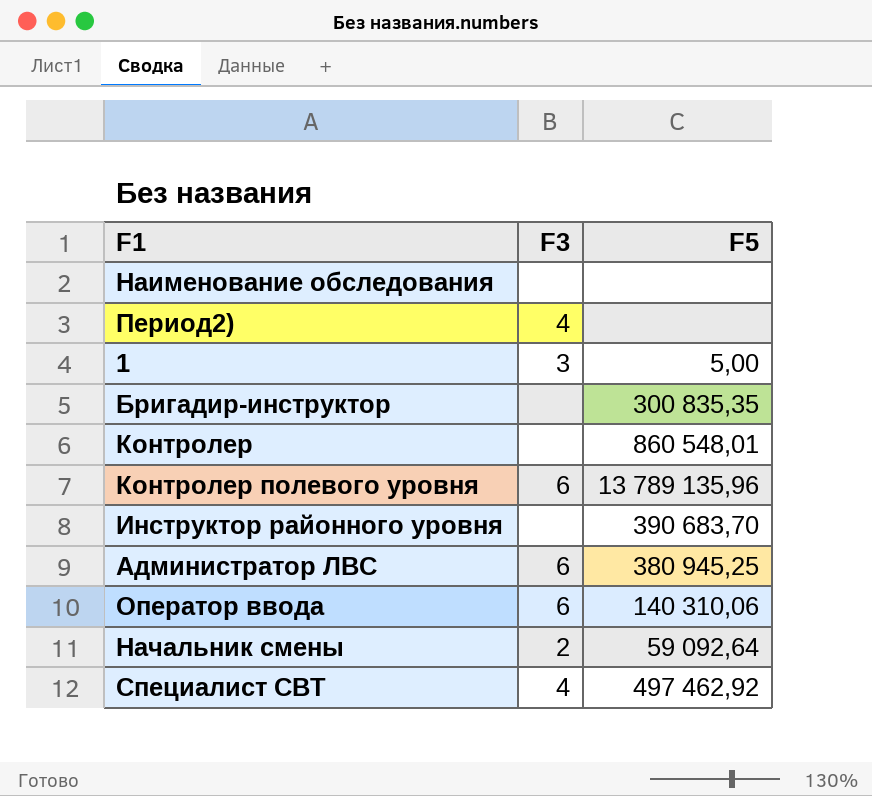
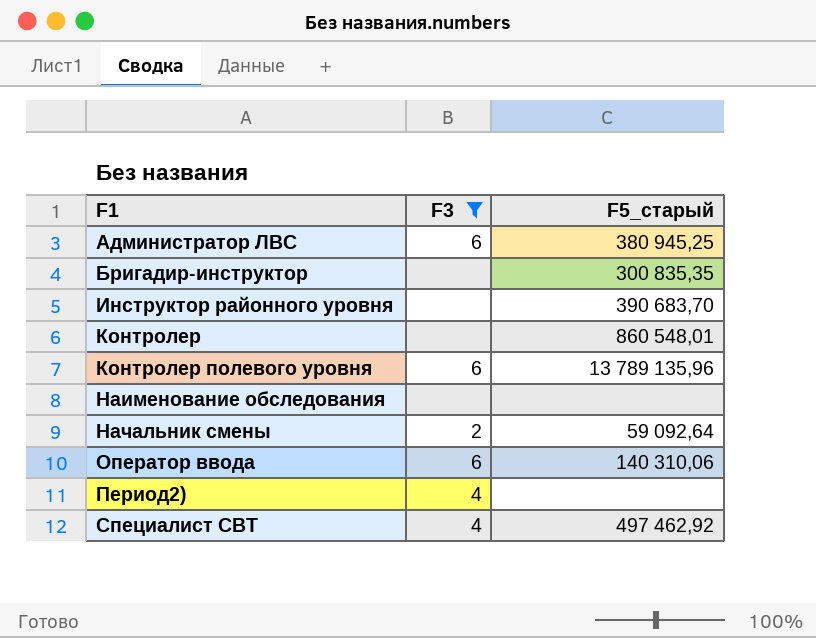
filter: none -> F3 != 3
row order: none -> F1 ascending
column name: F5 -> F5_старый

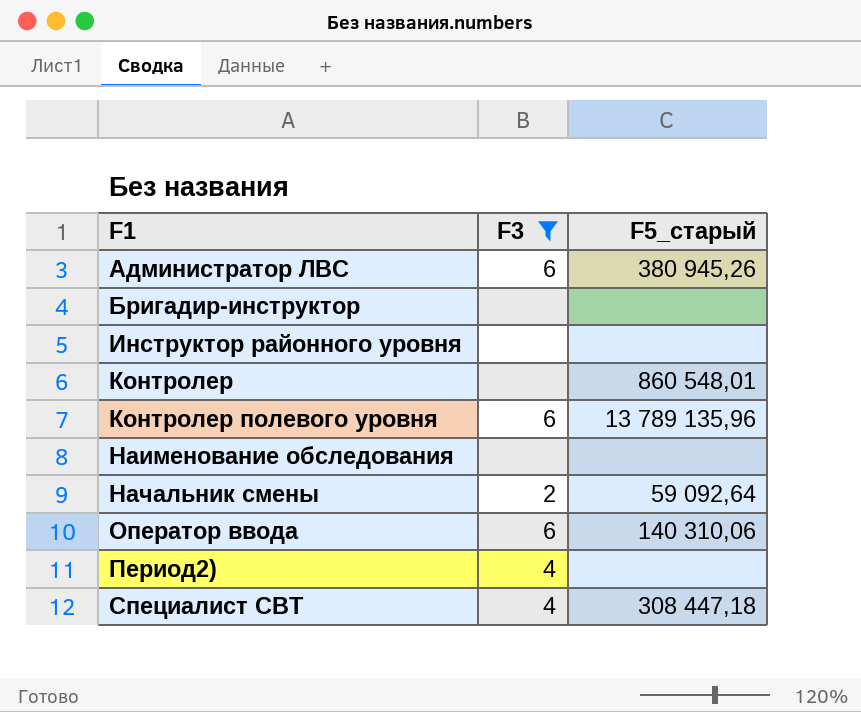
Администратор ЛВС | F5_старый: 380 945,25 -> 380 945,26
Бригадир-инструктор | F5_старый: 300 835,35 -> none
Инструктор районного уровня | F5_старый: 390 683,70 -> none
Специалист СВТ | F5_старый: 497 462,92 -> 308 447,18

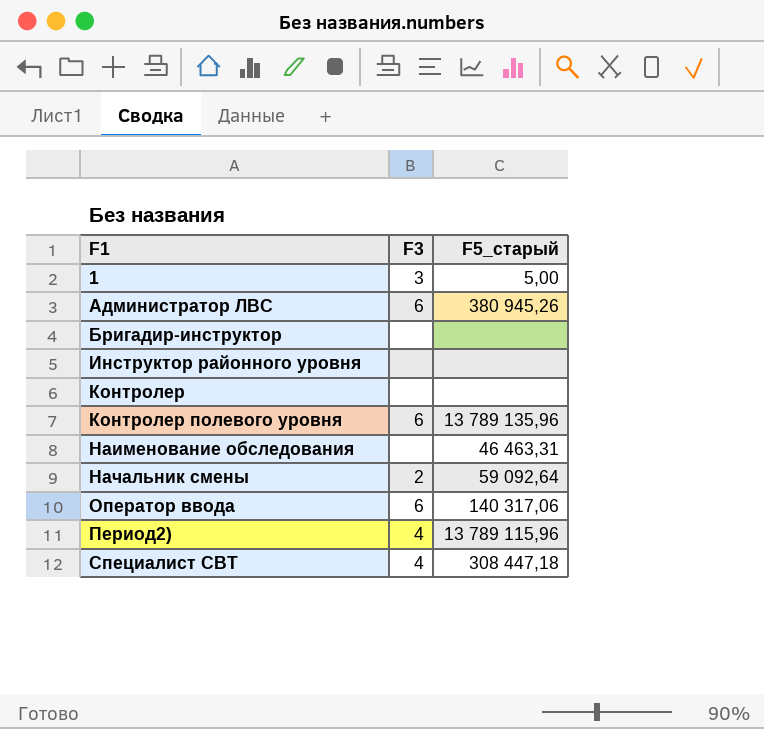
filter: F3 != 3 -> none
Контролер | F5_старый: 860 548,01 -> none
Наименование обследования | F5_старый: none -> 46 463,31
Оператор ввода | F5_старый: 140 310,06 -> 140 317,06
Период2) | F5_старый: none -> 13 789 115,96

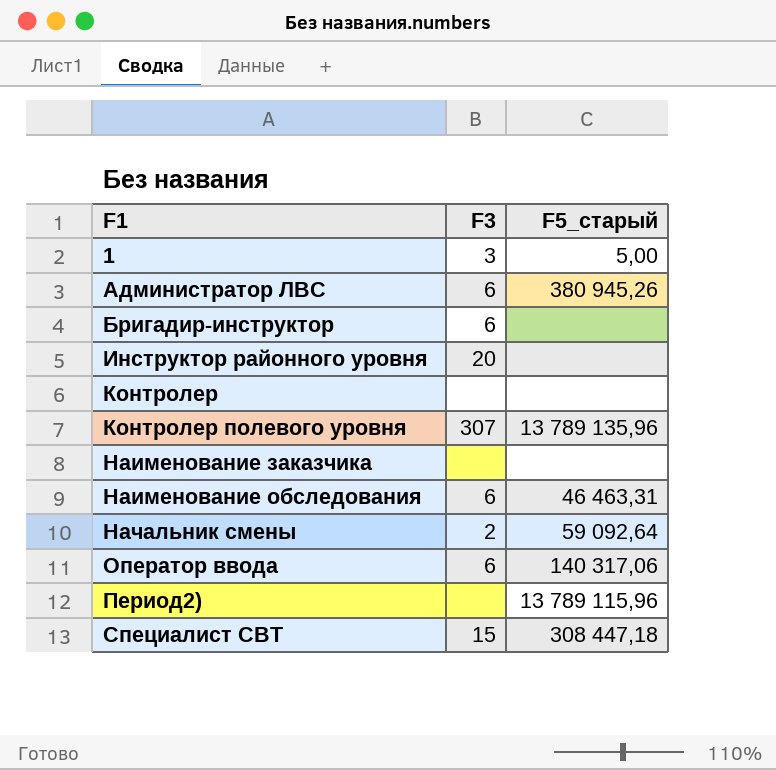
Бригадир-инструктор | F3: none -> 6
Инструктор районного уровня | F3: none -> 20
Контролер полевого уровня | F3: 6 -> 307
row Наименование заказчика: none -> none | none
Наименование обследования | F3: none -> 6
Период2) | F3: 4 -> none
Специалист СВТ | F3: 4 -> 15

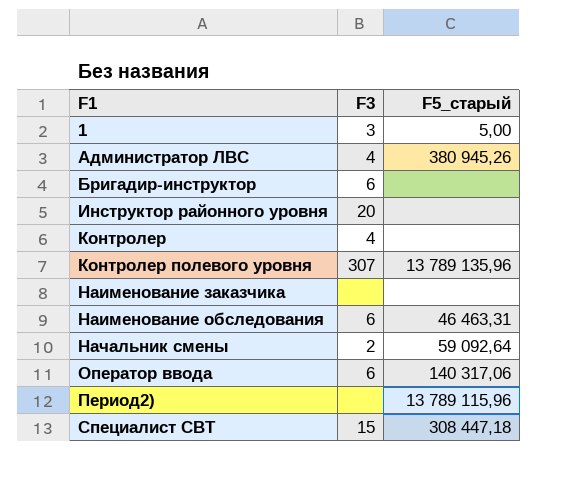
Администратор ЛВС | F3: 6 -> 4
Контролер | F3: none -> 4

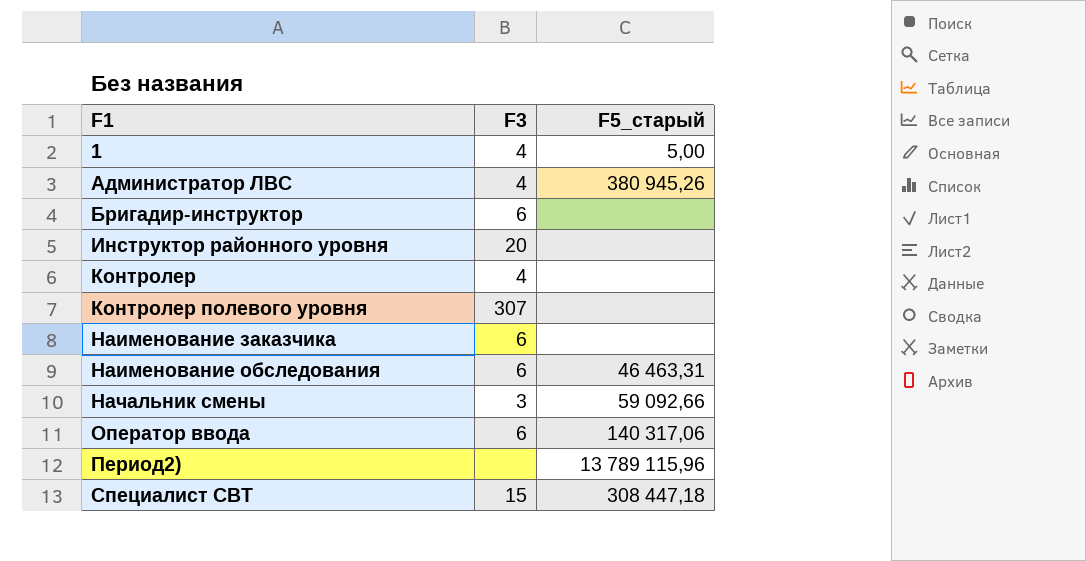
1 | F3: 3 -> 4
Контролер полевого уровня | F5_старый: 13 789 135,96 -> none
Наименование заказчика | F3: none -> 6
Начальник смены | F3: 2 -> 3
Начальник смены | F5_старый: 59 092,64 -> 59 092,66

